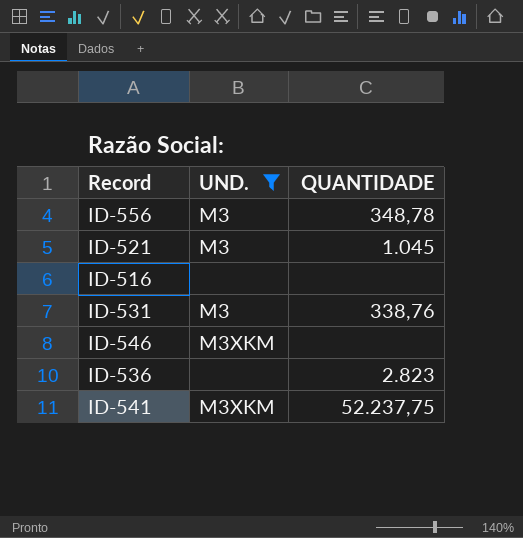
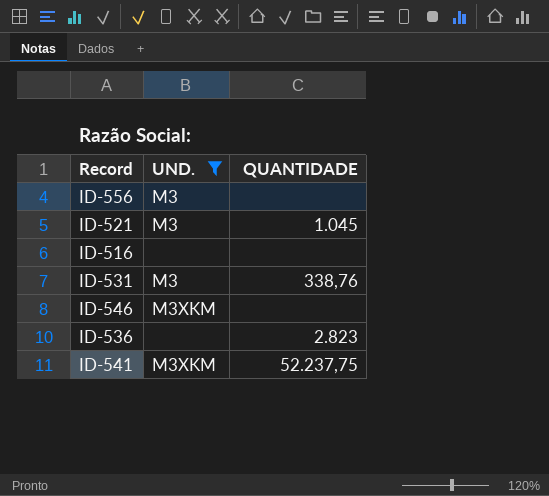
ID-556 | QUANTIDADE: 348,78 -> none

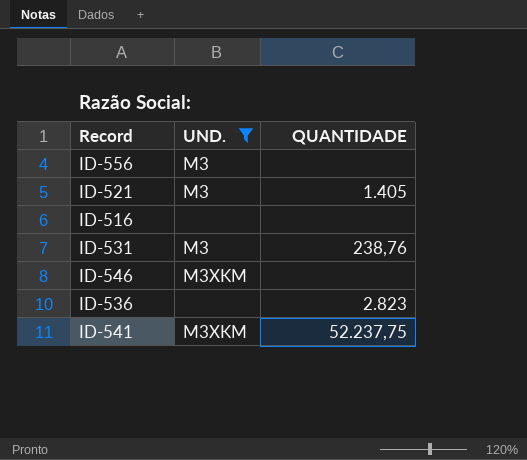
ID-521 | QUANTIDADE: 1.045 -> 1.405
ID-531 | QUANTIDADE: 338,76 -> 238,76

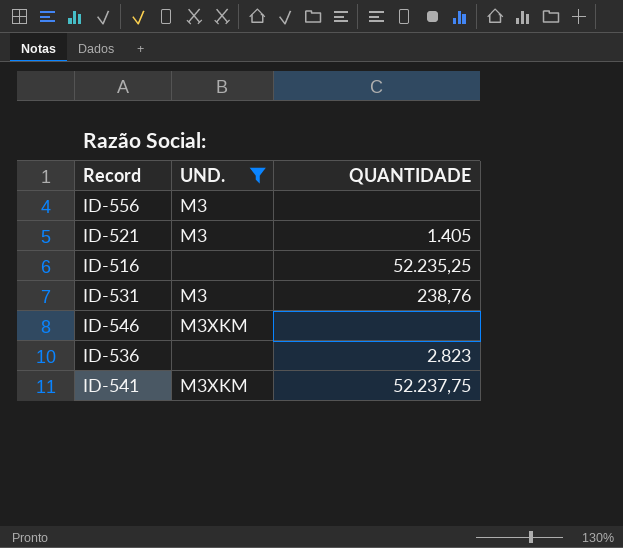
ID-516 | QUANTIDADE: none -> 52.235,25

